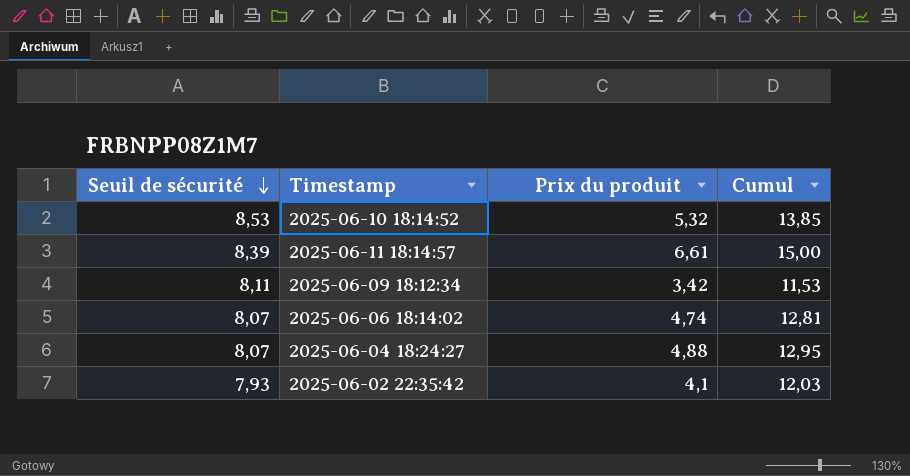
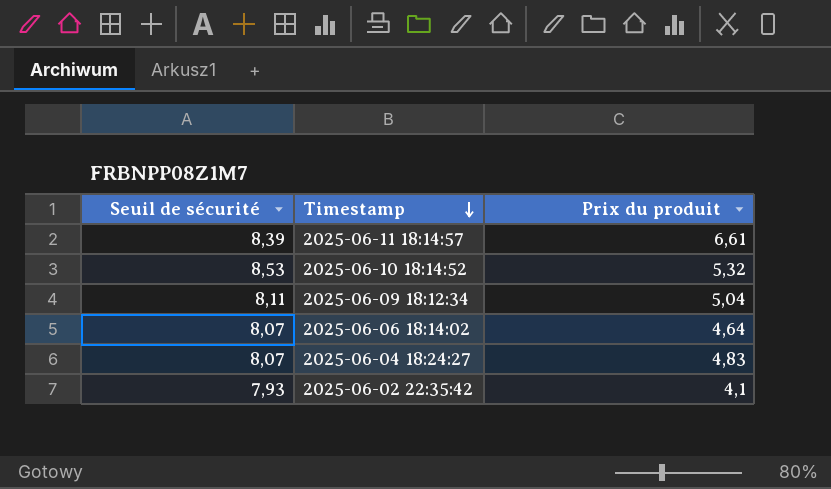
row order: Seuil de sécurité descending -> Timestamp descending
column Cumul | formula: [Seuil de sécurité] + [Prix du produit] -> none
2025-06-09 18:12:34 | Prix du produit: 3,42 -> 5,04
2025-06-06 18:14:02 | Prix du produit: 4,74 -> 4,64
2025-06-04 18:24:27 | Prix du produit: 4,88 -> 4,83

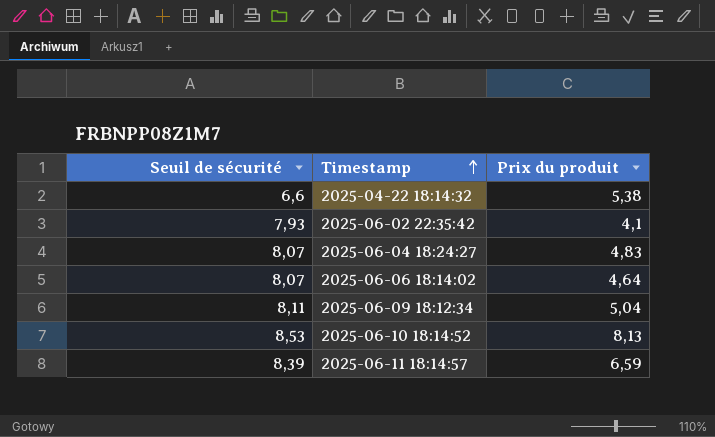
row order: Timestamp descending -> Timestamp ascending
row 2025-04-22 18:14:32: none -> 6,6 | 5,38
2025-06-10 18:14:52 | Prix du produit: 5,32 -> 8,13
2025-06-11 18:14:57 | Prix du produit: 6,61 -> 6,59

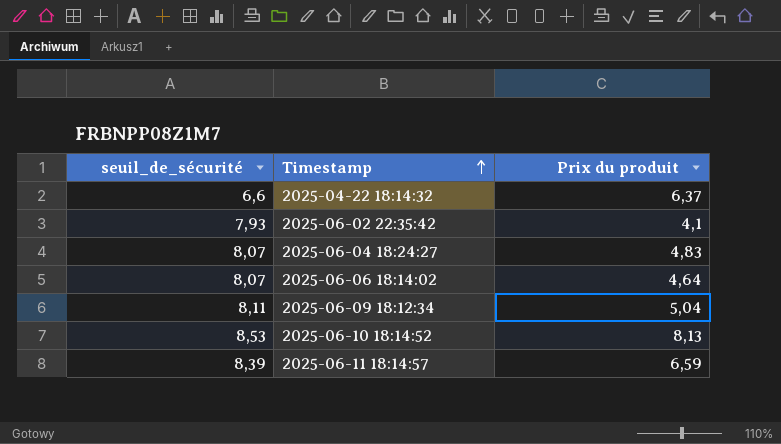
column name: Seuil de sécurité -> seuil_de_sécurité
2025-04-22 18:14:32 | Prix du produit: 5,38 -> 6,37

